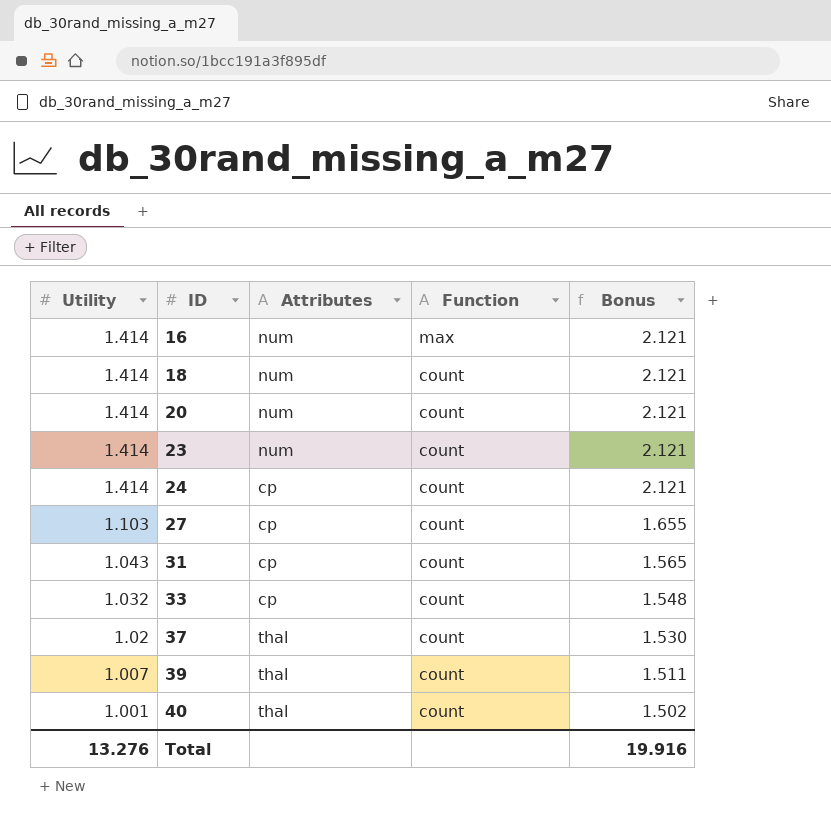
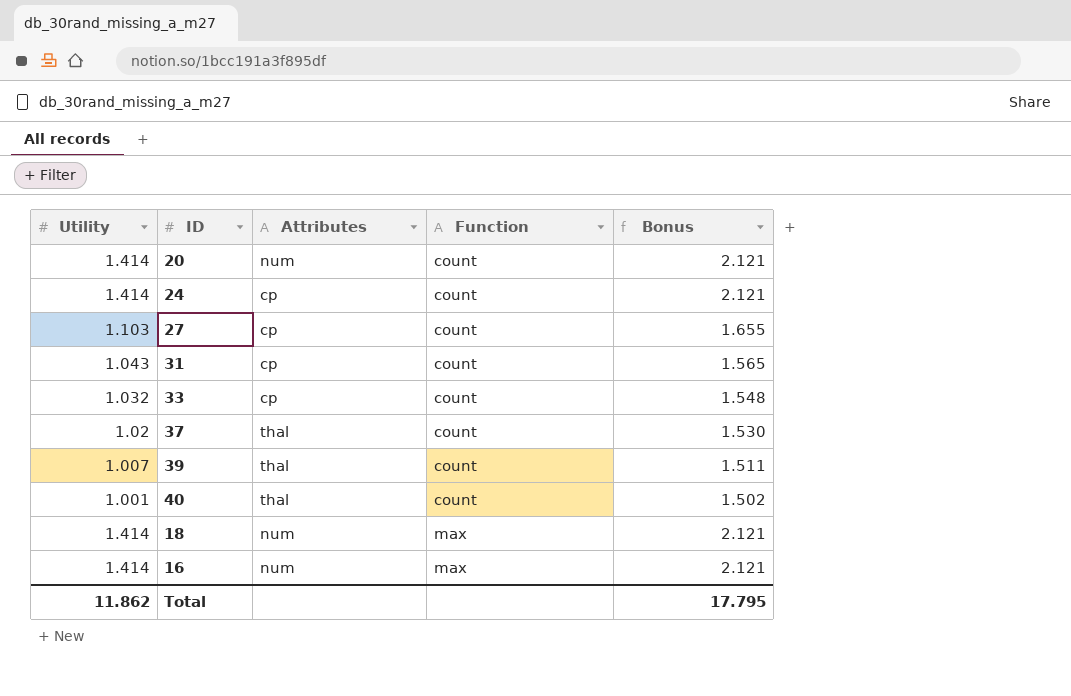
row order: Utility descending -> Function ascending
row 23: 1.414 | num | count | 2.121 -> none
18 | Function: count -> max
Total | Utility: 13.276 -> 11.862
Total | Bonus: 19.916 -> 17.795

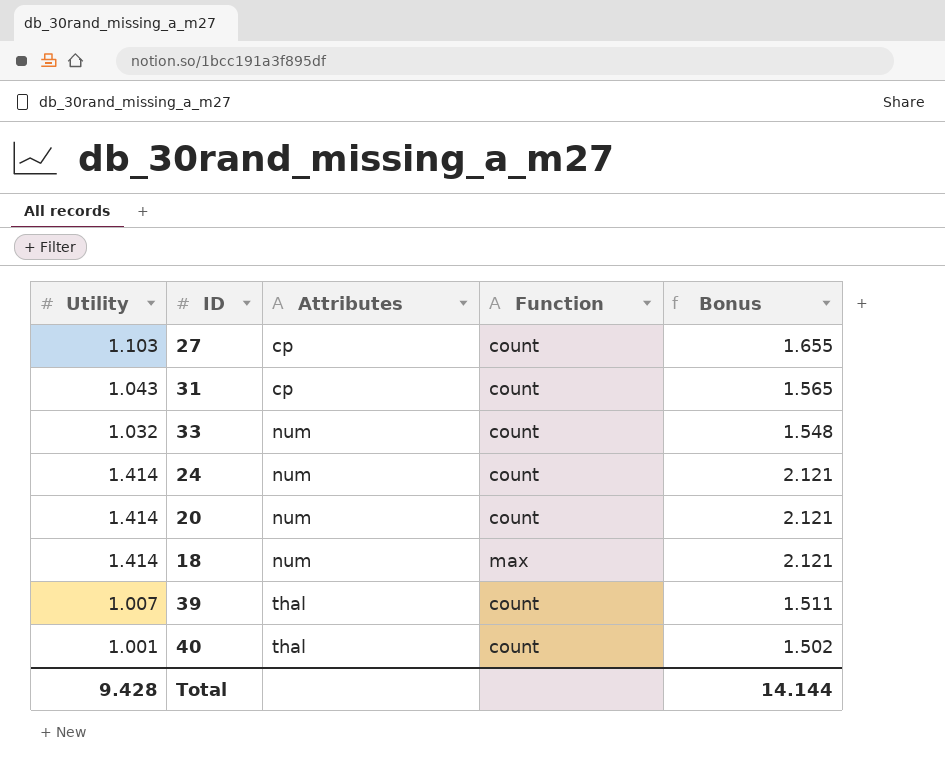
row order: Function ascending -> Attributes ascending
row 37: 1.02 | thal | count | 1.530 -> none
row 16: 1.414 | num | max | 2.121 -> none
33 | Attributes: cp -> num
24 | Attributes: cp -> num
Total | Utility: 11.862 -> 9.428
Total | Bonus: 17.795 -> 14.144

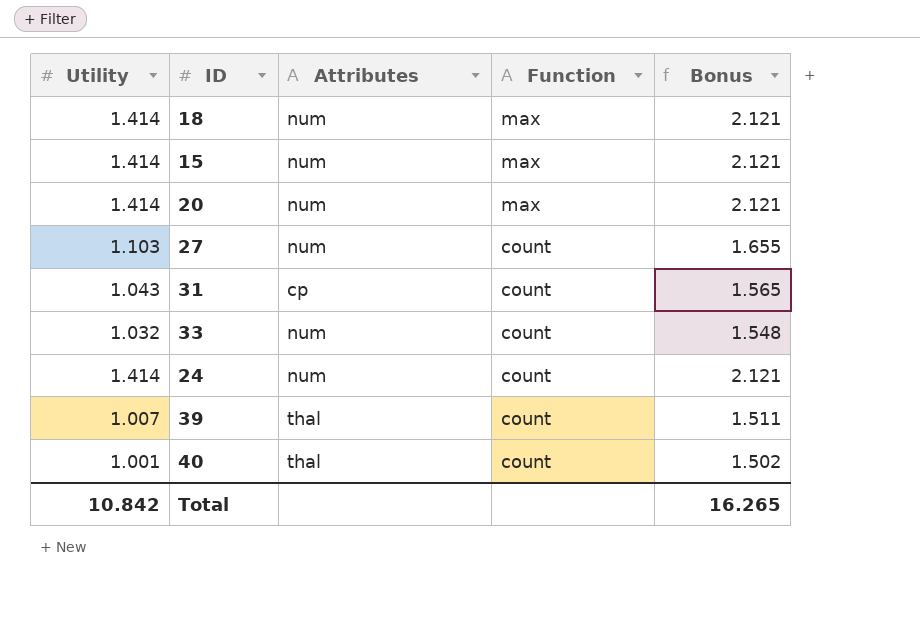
row order: Attributes ascending -> Function descending
row 15: none -> 1.414 | num | max | 2.121
20 | Function: count -> max
27 | Attributes: cp -> num
Total | Utility: 9.428 -> 10.842
Total | Bonus: 14.144 -> 16.265

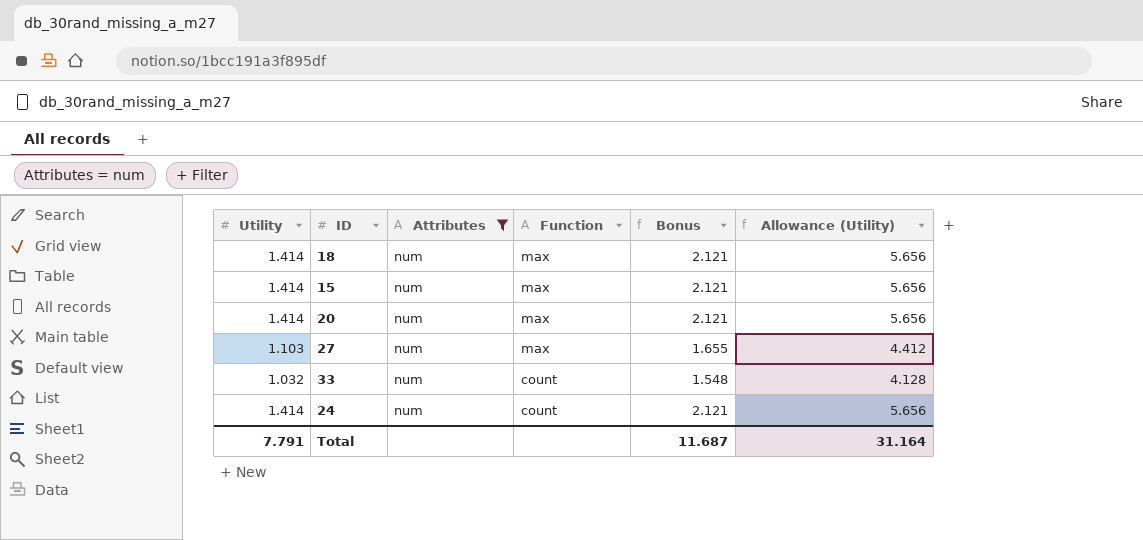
filter: none -> Attributes = num
column Allowance (Utility) | formula: none -> [Utility] * 4
27 | Function: count -> max
Total | Utility: 10.842 -> 7.791
Total | Bonus: 16.265 -> 11.687

